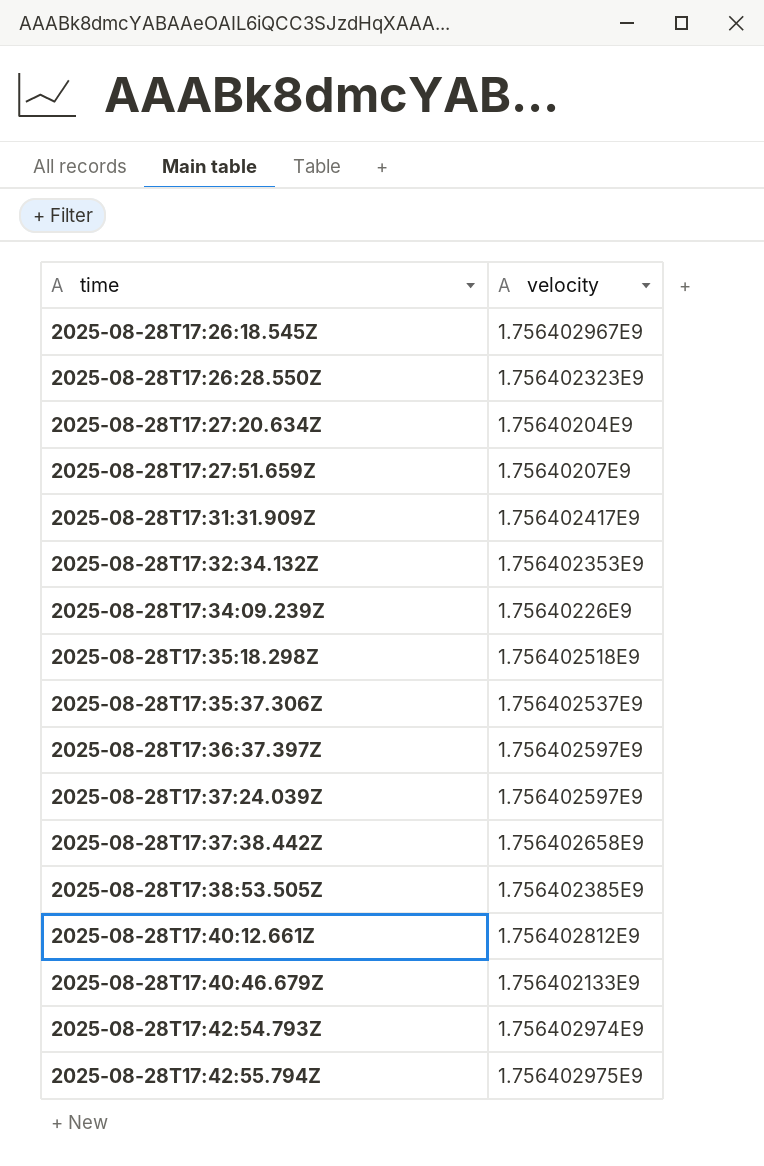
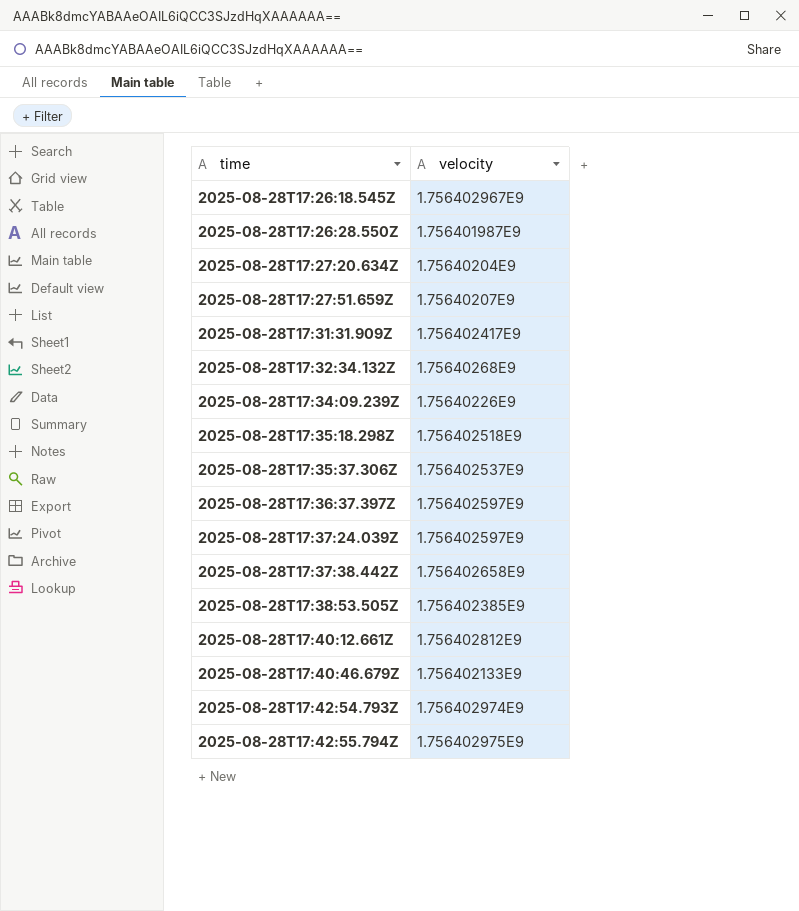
2025-08-28T17:26:28.550Z | velocity: 1.756402323E9 -> 1.756401987E9
2025-08-28T17:32:34.132Z | velocity: 1.756402353E9 -> 1.75640268E9

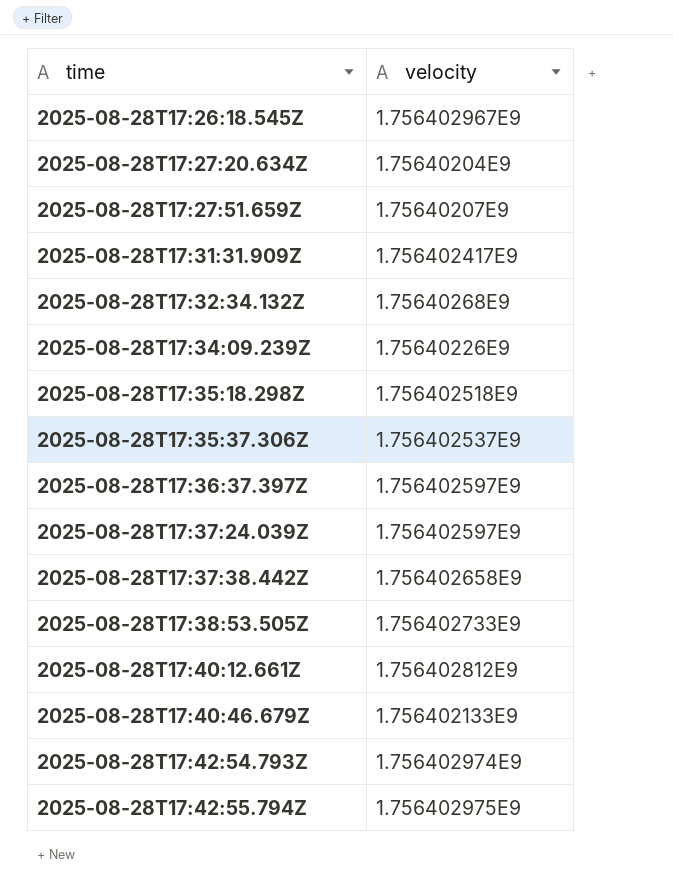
row 2025-08-28T17:26:28.550Z: 1.756401987E9 -> none
2025-08-28T17:38:53.505Z | velocity: 1.756402385E9 -> 1.756402733E9

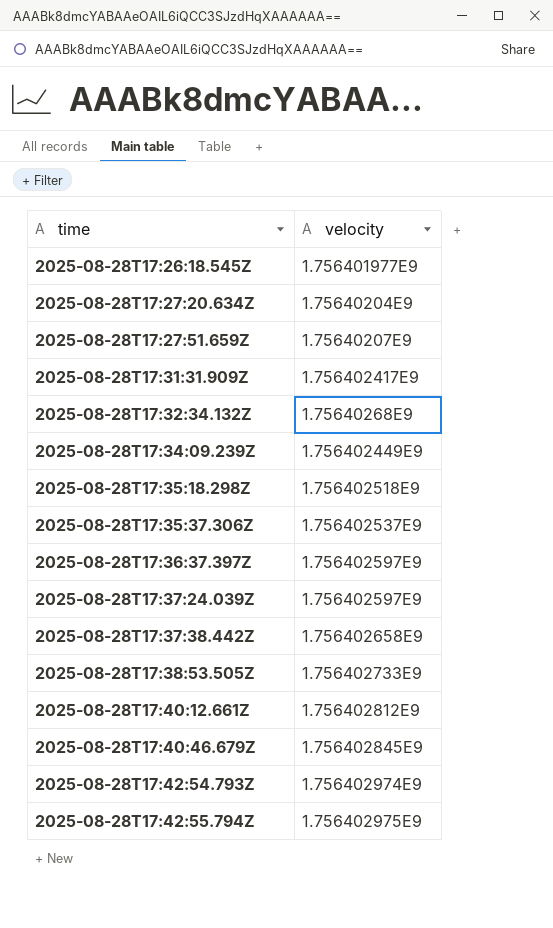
2025-08-28T17:26:18.545Z | velocity: 1.756402967E9 -> 1.756401977E9
2025-08-28T17:34:09.239Z | velocity: 1.75640226E9 -> 1.756402449E9
2025-08-28T17:40:46.679Z | velocity: 1.756402133E9 -> 1.756402845E9

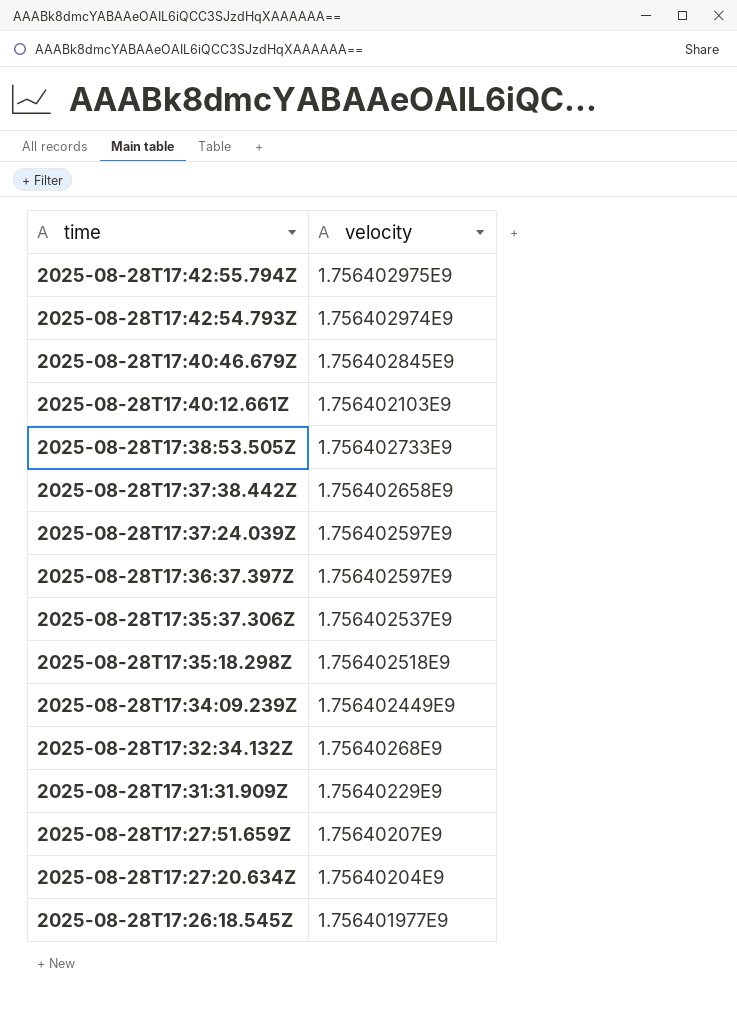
row order: time ascending -> time descending
2025-08-28T17:40:12.661Z | velocity: 1.756402812E9 -> 1.756402103E9
2025-08-28T17:31:31.909Z | velocity: 1.756402417E9 -> 1.75640229E9

